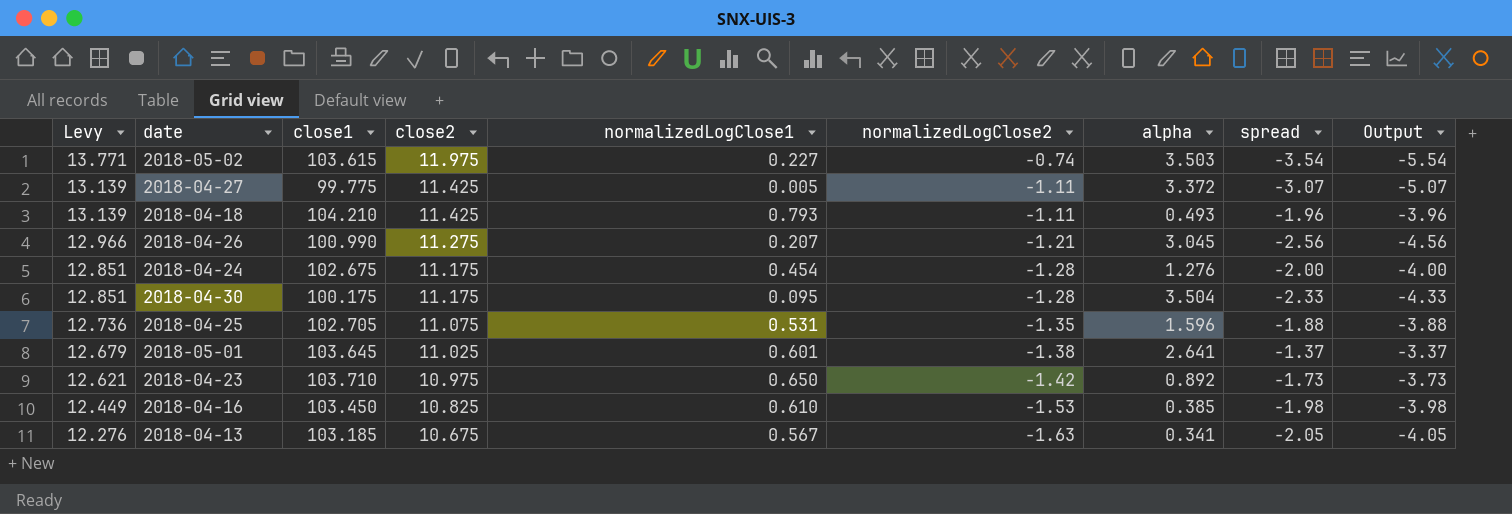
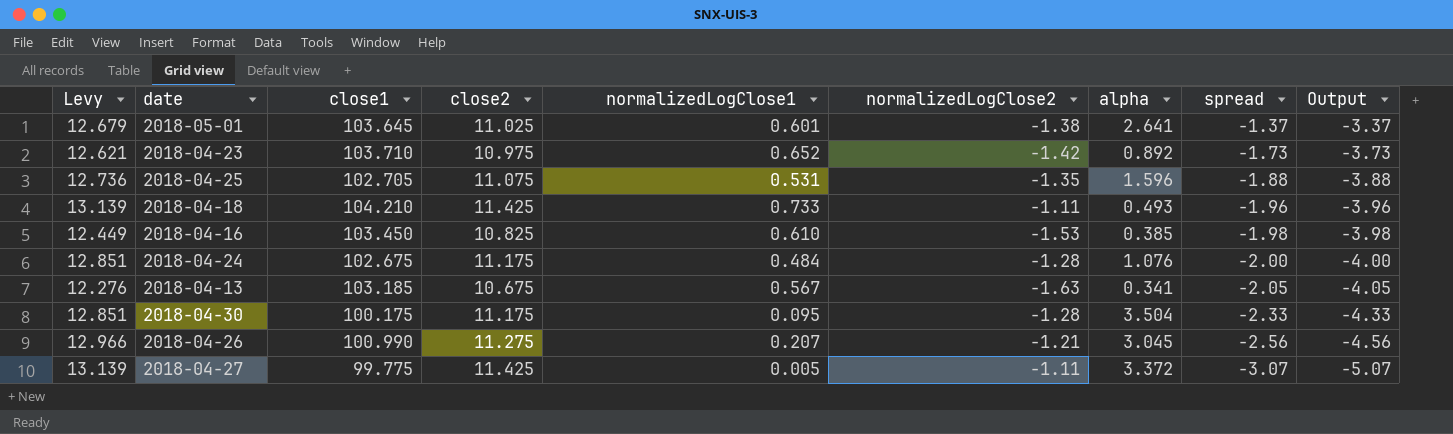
row order: Levy descending -> spread descending
row 2018-05-02: 13.771 | 103.615 | 11.975 | 0.227 | -0.74 | 3.503 | -3.54 | -5.54 -> none
2018-04-23 | normalizedLogClose1: 0.650 -> 0.652
2018-04-18 | normalizedLogClose1: 0.793 -> 0.733
2018-04-24 | normalizedLogClose1: 0.454 -> 0.484
2018-04-24 | alpha: 1.276 -> 1.076

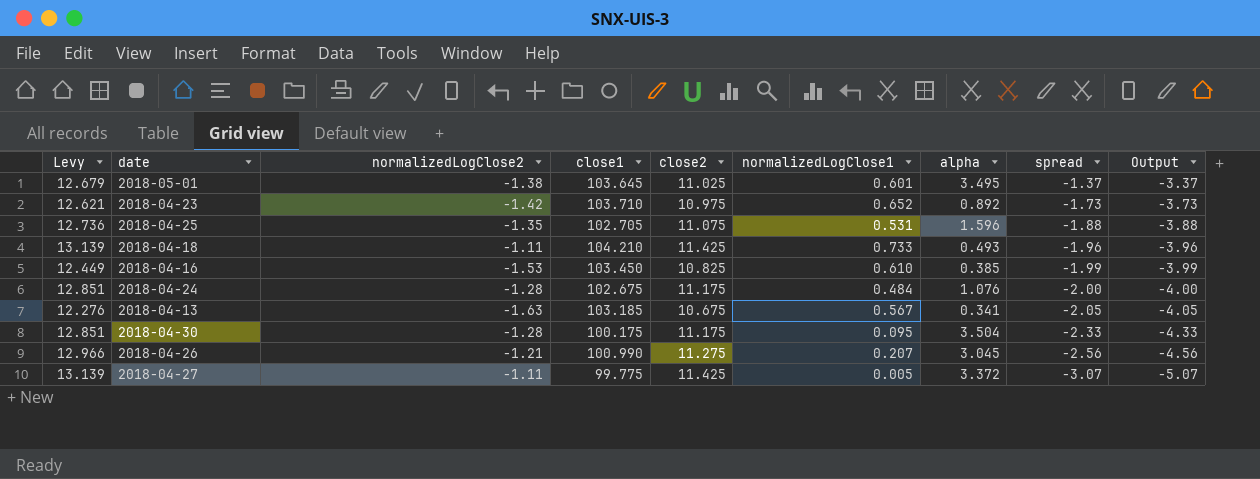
column normalizedLogClose2 | position: 6 -> 3
2018-05-01 | alpha: 2.641 -> 3.495
2018-04-16 | spread: -1.98 -> -1.99
2018-04-16 | Output: -3.98 -> -3.99

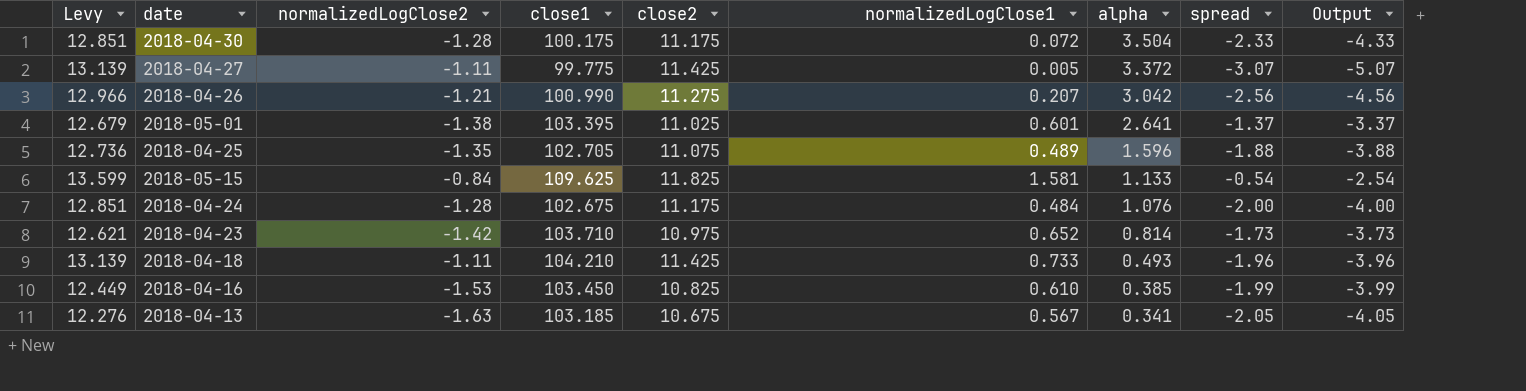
row order: spread descending -> alpha descending
2018-04-30 | normalizedLogClose1: 0.095 -> 0.072
2018-04-26 | alpha: 3.045 -> 3.042
2018-05-01 | close1: 103.645 -> 103.395
2018-05-01 | alpha: 3.495 -> 2.641
2018-04-25 | normalizedLogClose1: 0.531 -> 0.489
row 2018-05-15: none -> 13.599 | -0.84 | 109.625 | 11.825 | 1.581 | 1.133 | -0.54 | -2.54
2018-04-23 | alpha: 0.892 -> 0.814

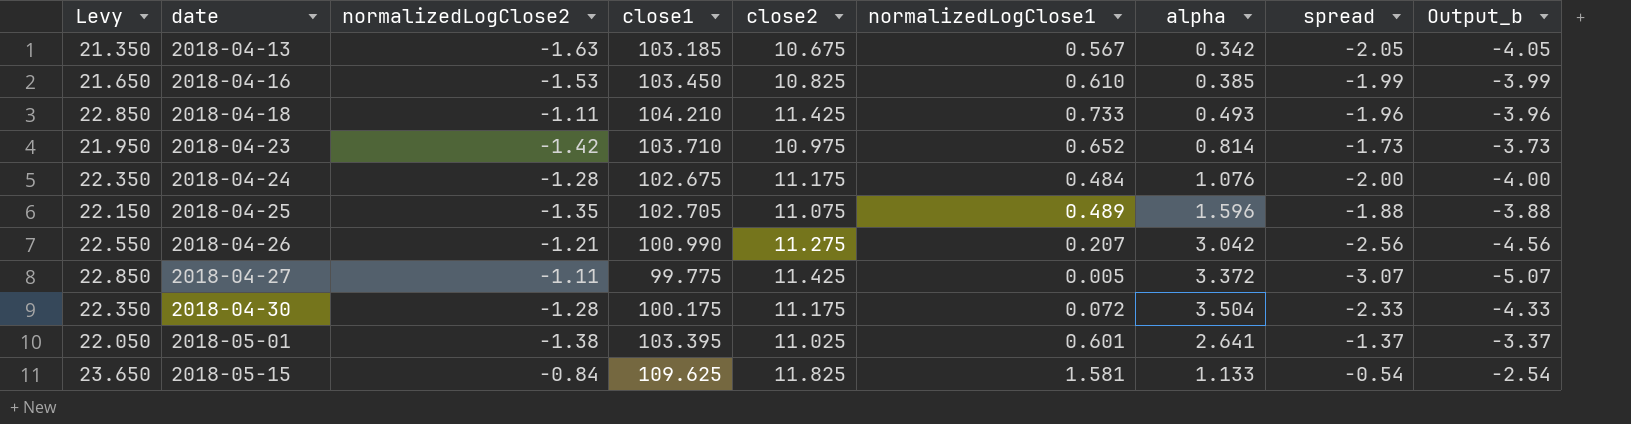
row order: alpha descending -> date ascending
column Levy | formula: [close2] * 1.15 -> [close2] * 2
column name: Output -> Output_b
2018-04-13 | alpha: 0.341 -> 0.342

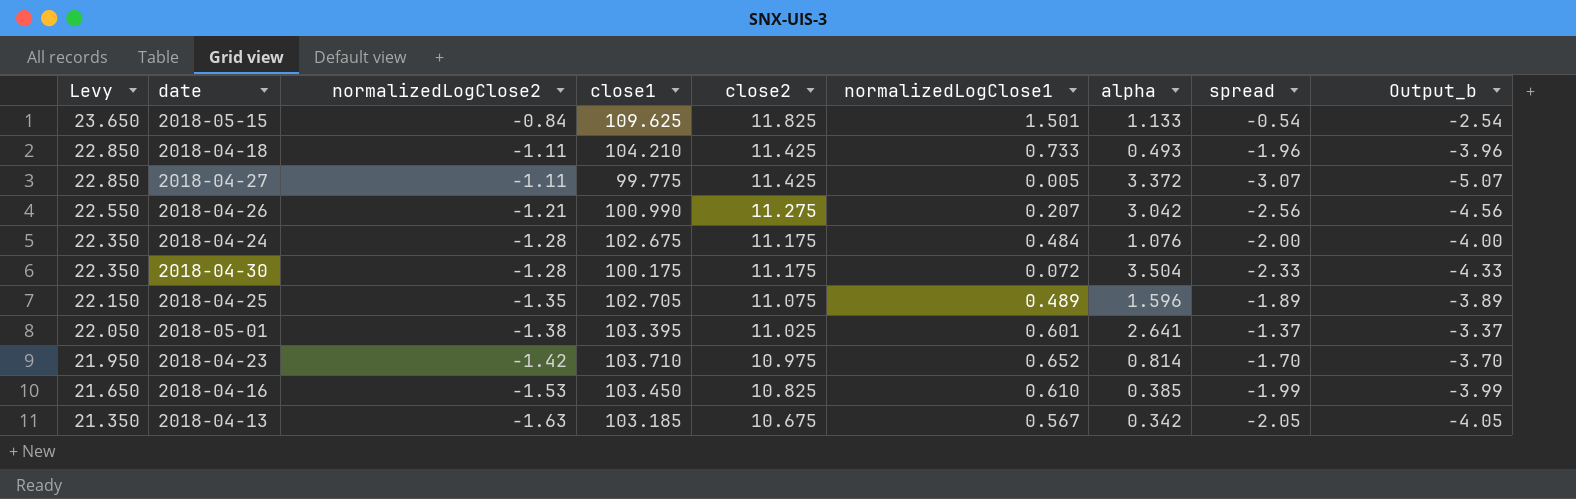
row order: date ascending -> Levy descending
2018-05-15 | normalizedLogClose1: 1.581 -> 1.501
2018-04-25 | spread: -1.88 -> -1.89
2018-04-25 | Output_b: -3.88 -> -3.89
2018-04-23 | spread: -1.73 -> -1.70
2018-04-23 | Output_b: -3.73 -> -3.70

